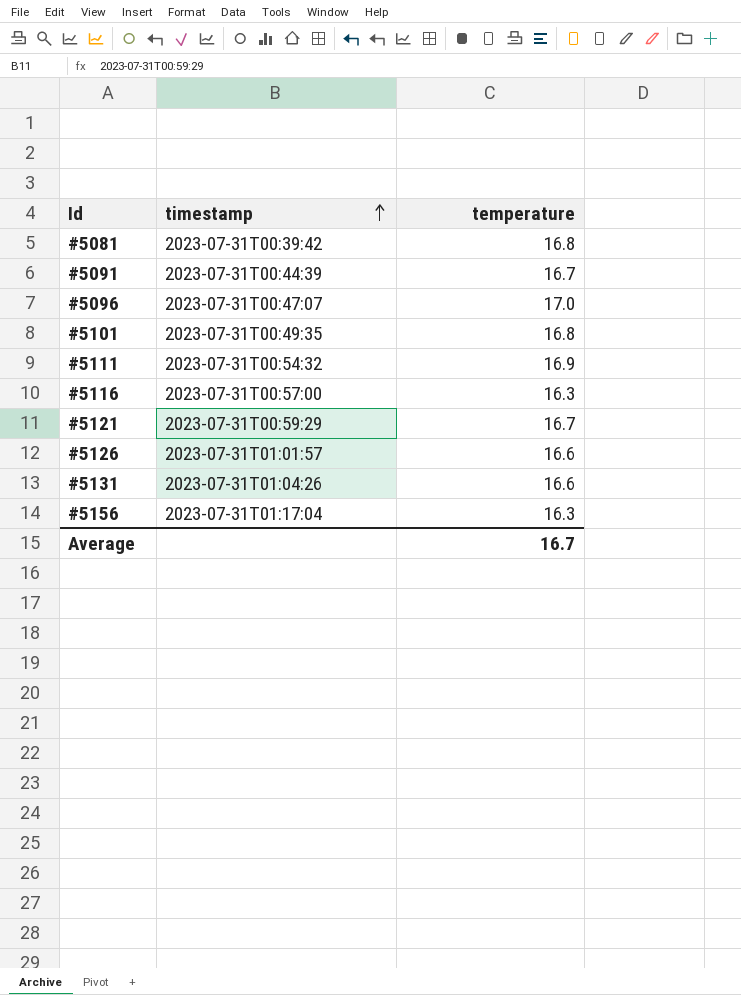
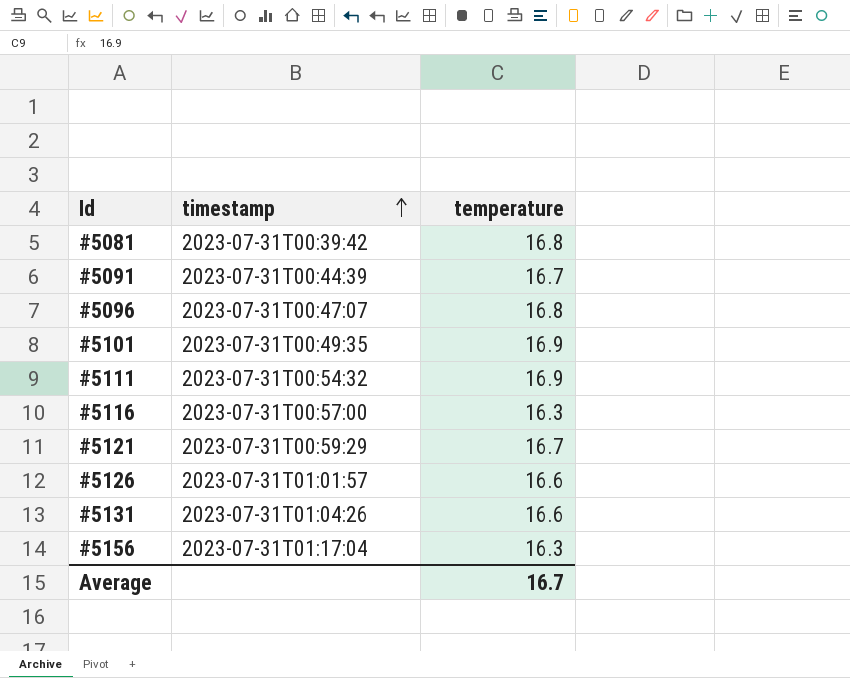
#5096 | temperature: 17.0 -> 16.8
#5101 | temperature: 16.8 -> 16.9

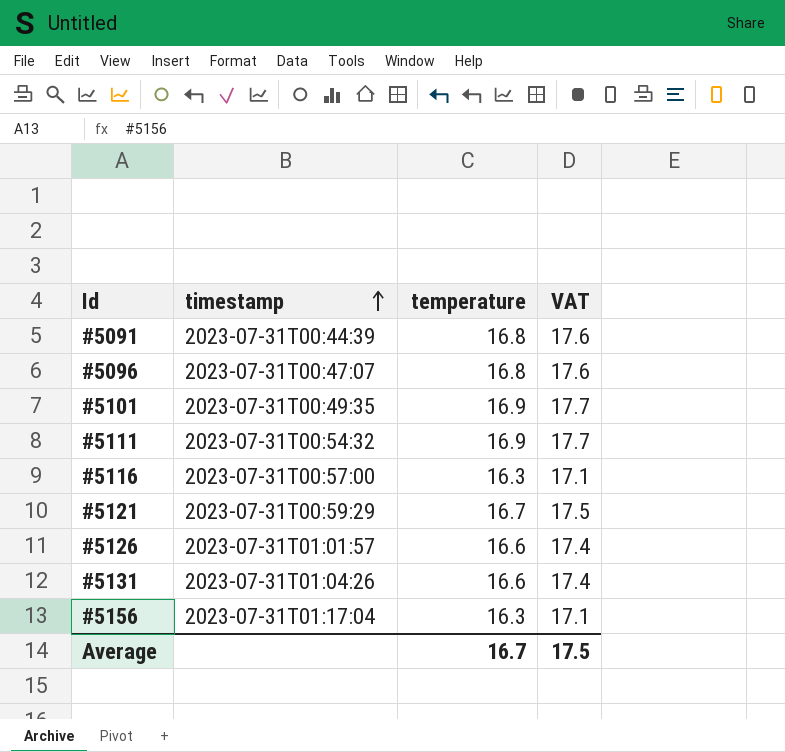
column VAT | formula: none -> [temperature] * 1.05
row #5081: 2023-07-31T00:39:42 | 16.8 -> none
#5091 | temperature: 16.7 -> 16.8

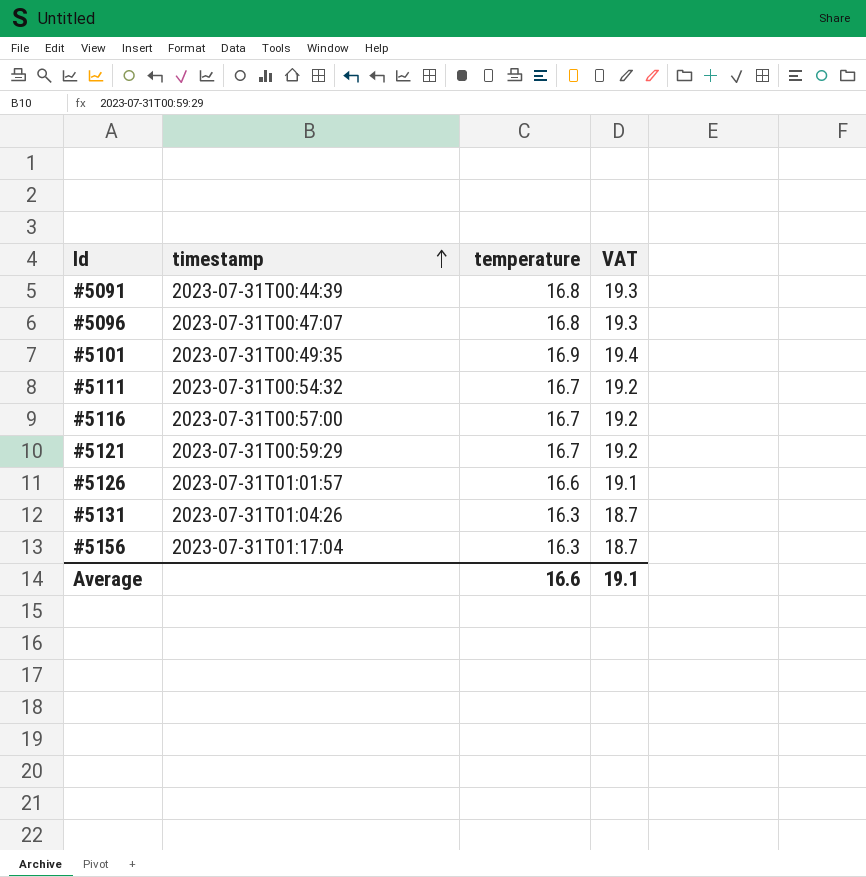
column VAT | formula: [temperature] * 1.05 -> [temperature] * 1.15
#5111 | temperature: 16.9 -> 16.7
#5116 | temperature: 16.3 -> 16.7
#5131 | temperature: 16.6 -> 16.3
Average | temperature: 16.7 -> 16.6
Average | VAT: 17.5 -> 19.1

